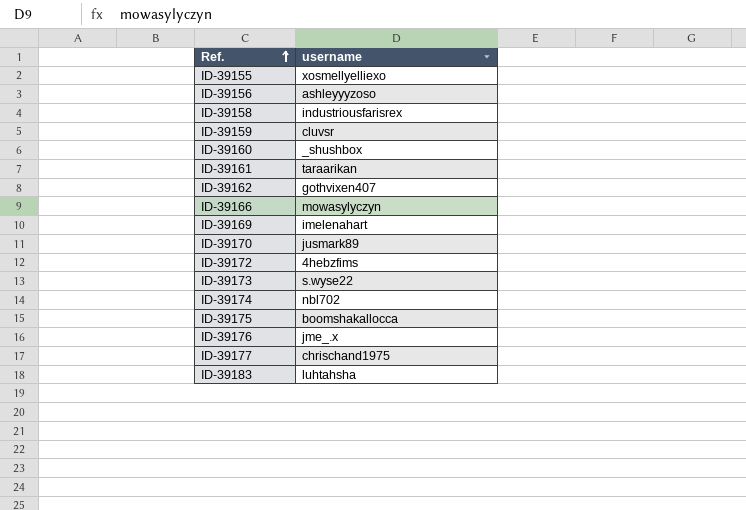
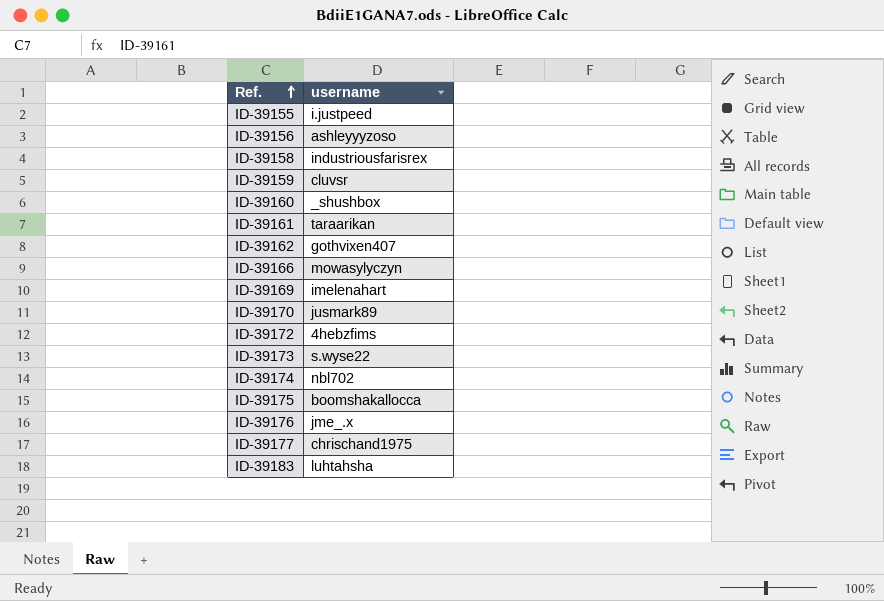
ID-39155 | username: xosmellyelliexo -> i.justpeed

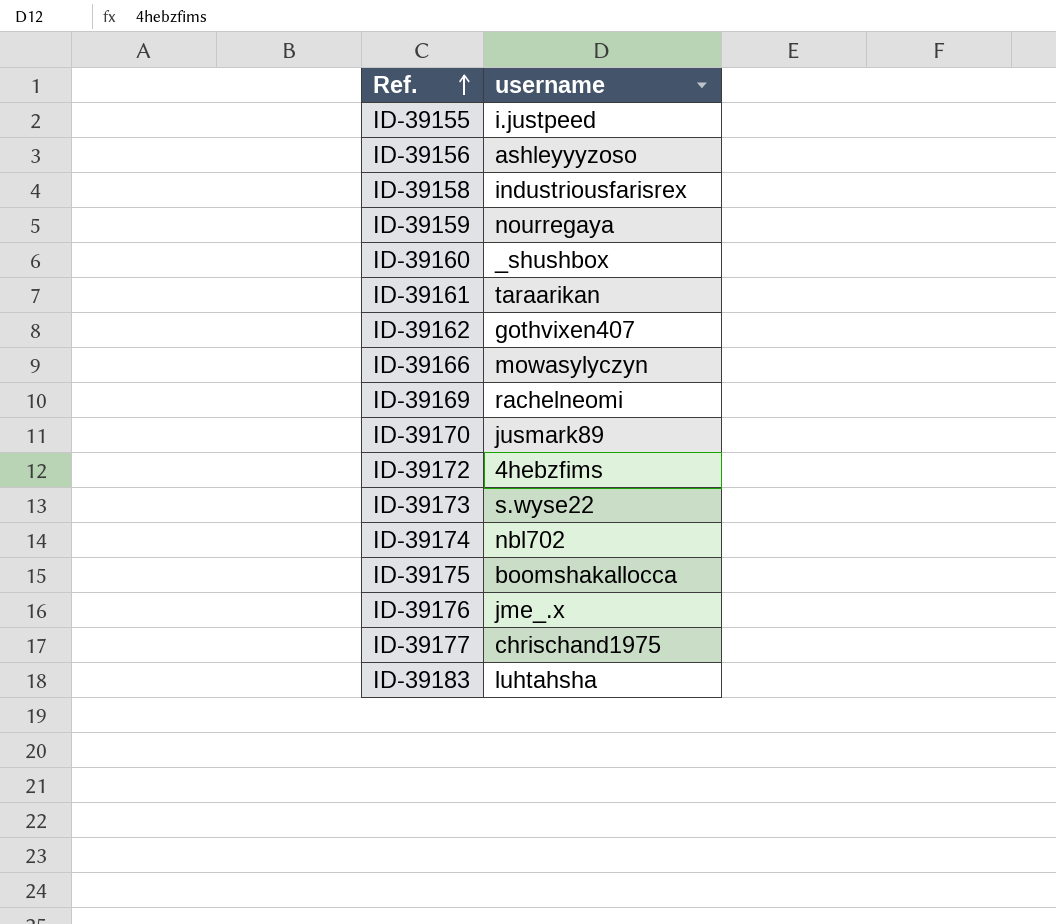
ID-39159 | username: cluvsr -> nourregaya
ID-39169 | username: imelenahart -> rachelneomi

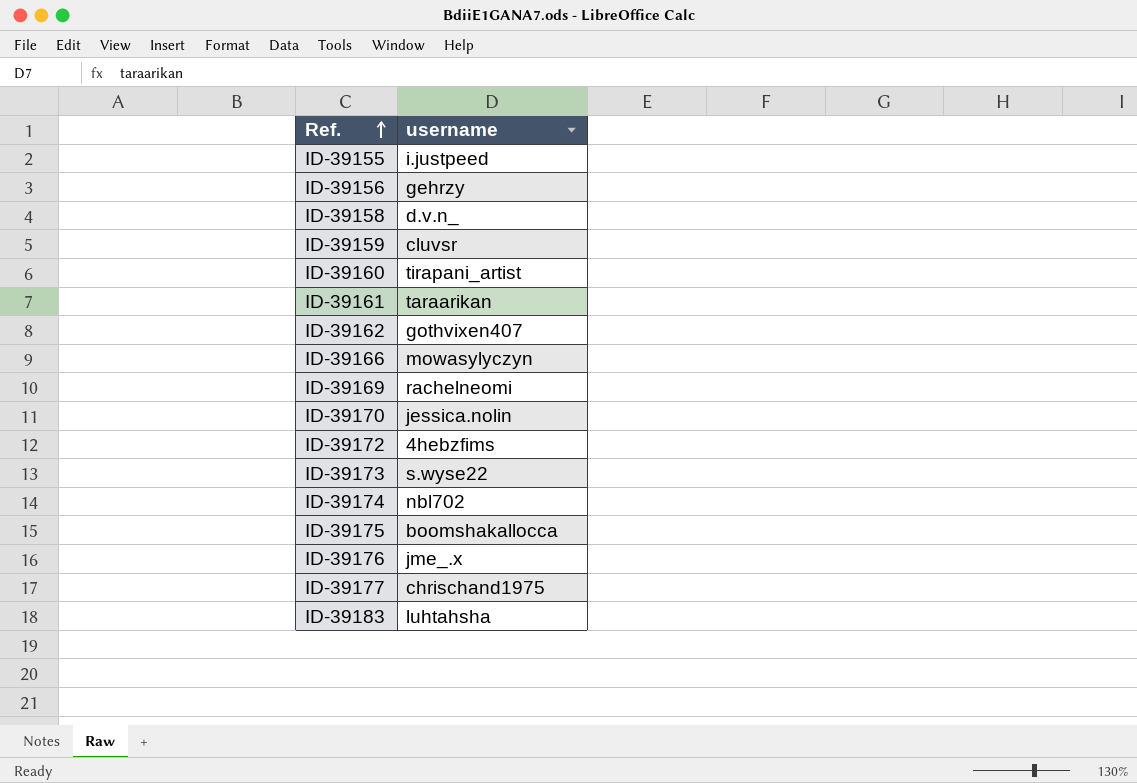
ID-39156 | username: ashleyyyzoso -> gehrzy
ID-39158 | username: industriousfarisrex -> d.v.n_
ID-39159 | username: nourregaya -> cluvsr
ID-39160 | username: _shushbox -> tirapani_artist
ID-39170 | username: jusmark89 -> jessica.nolin

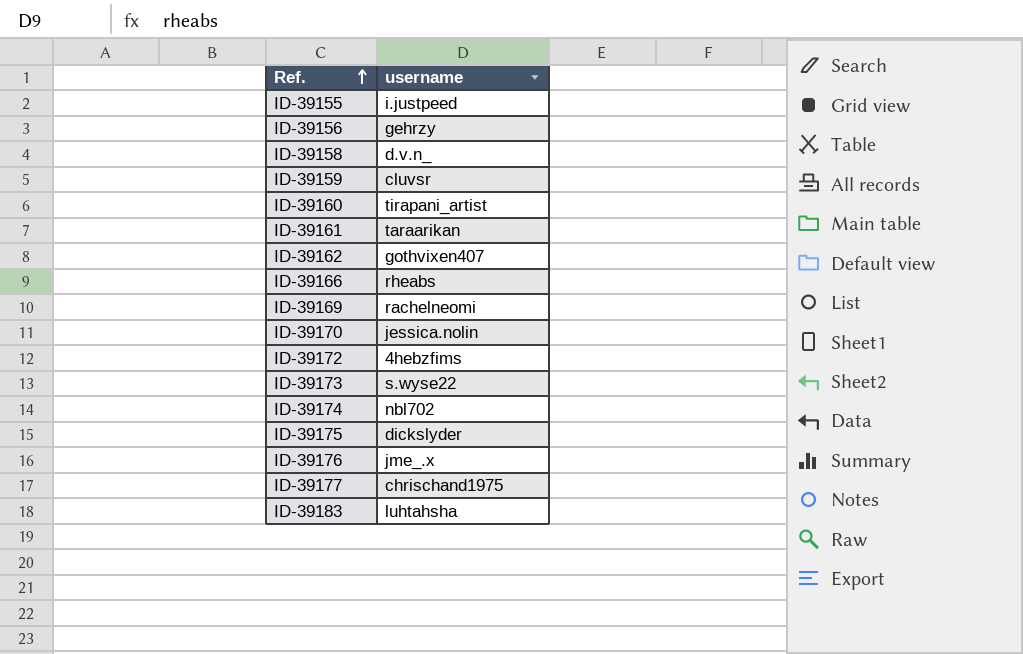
ID-39166 | username: mowasylyczyn -> rheabs
ID-39175 | username: boomshakallocca -> dickslyder

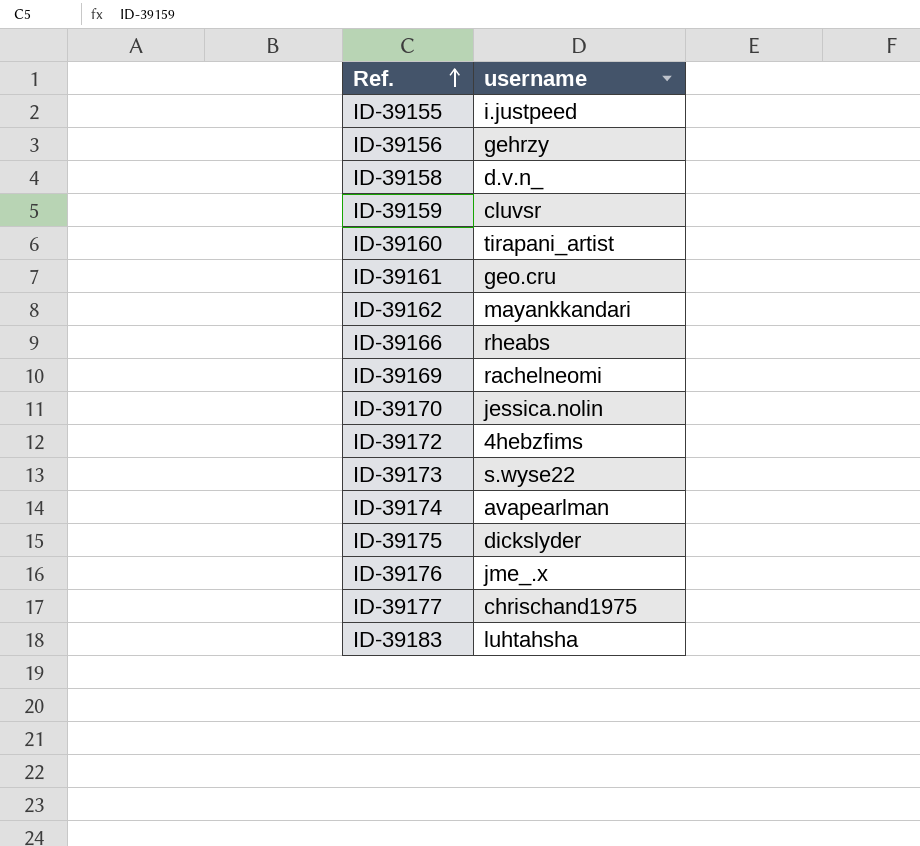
ID-39161 | username: taraarikan -> geo.cru
ID-39162 | username: gothvixen407 -> mayankkandari
ID-39174 | username: nbl702 -> avapearlman

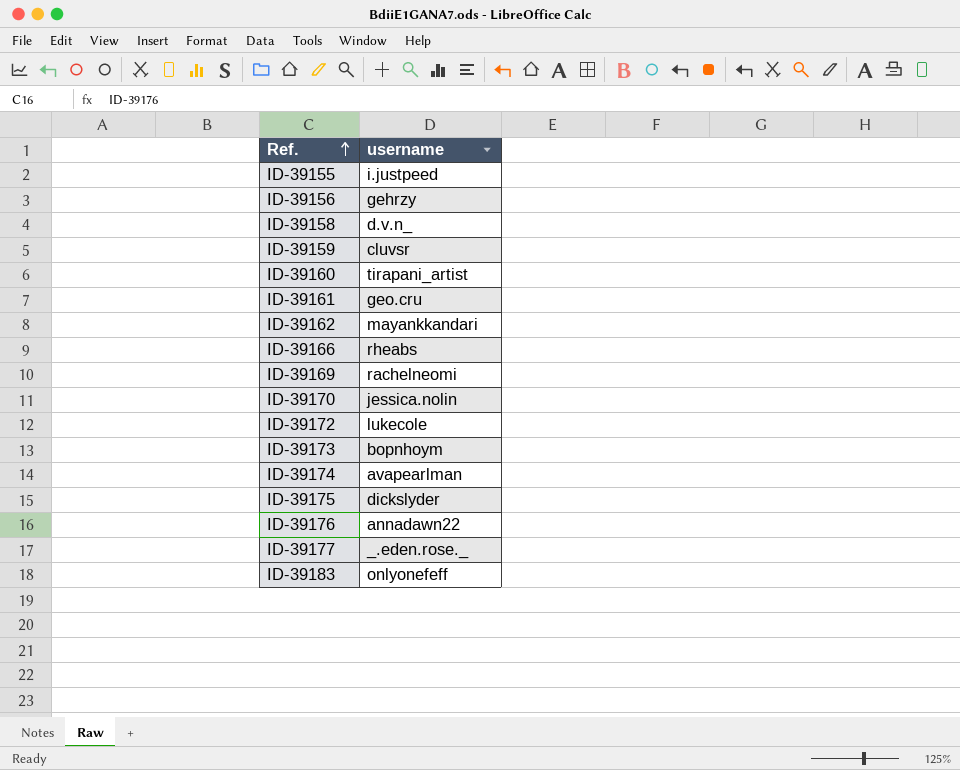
ID-39172 | username: 4hebzfims -> lukecole
ID-39173 | username: s.wyse22 -> bopnhoym
ID-39176 | username: jme_.x -> annadawn22
ID-39177 | username: chrischand1975 -> _.eden.rose._
ID-39183 | username: luhtahsha -> onlyonefeff

